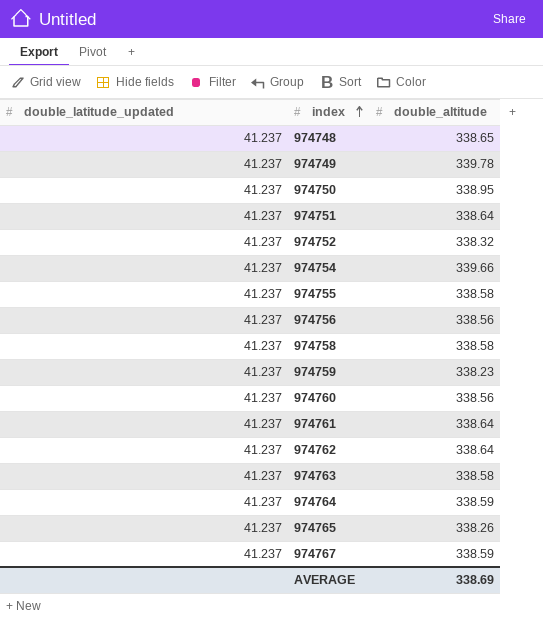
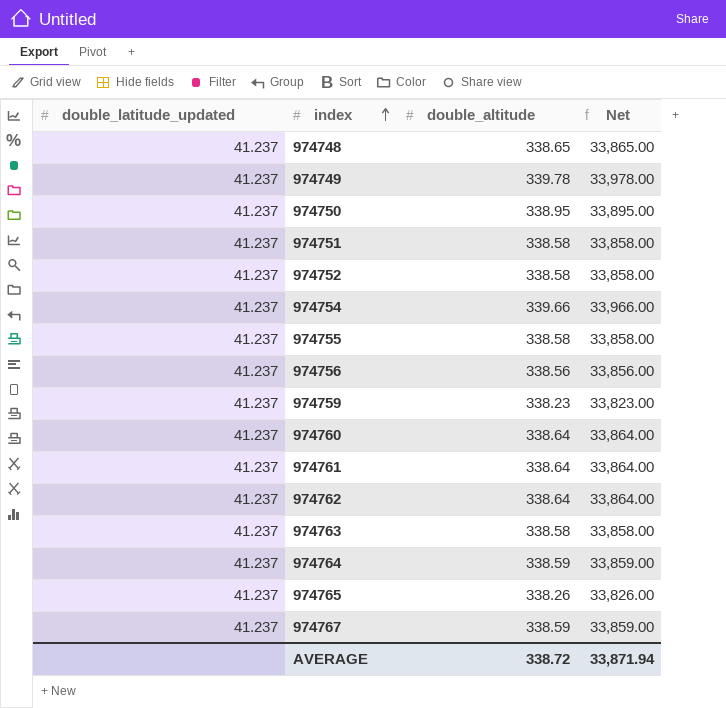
column Net | formula: none -> [double_altitude] * 100
row 974758: 41.237 | 338.58 -> none
974751 | double_altitude: 338.64 -> 338.58
974752 | double_altitude: 338.32 -> 338.58
974760 | double_altitude: 338.56 -> 338.64
AVERAGE | double_altitude: 338.69 -> 338.72

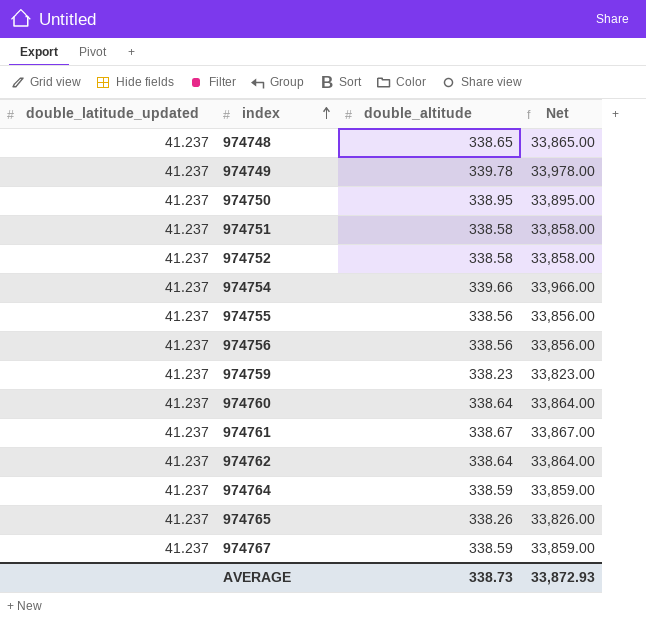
row 974763: 41.237 | 338.58 | 33,858.00 -> none
974755 | double_altitude: 338.58 -> 338.56
974755 | Net: 33,858.00 -> 33,856.00
974761 | double_altitude: 338.64 -> 338.67
974761 | Net: 33,864.00 -> 33,867.00
AVERAGE | double_altitude: 338.72 -> 338.73
AVERAGE | Net: 33,871.94 -> 33,872.93

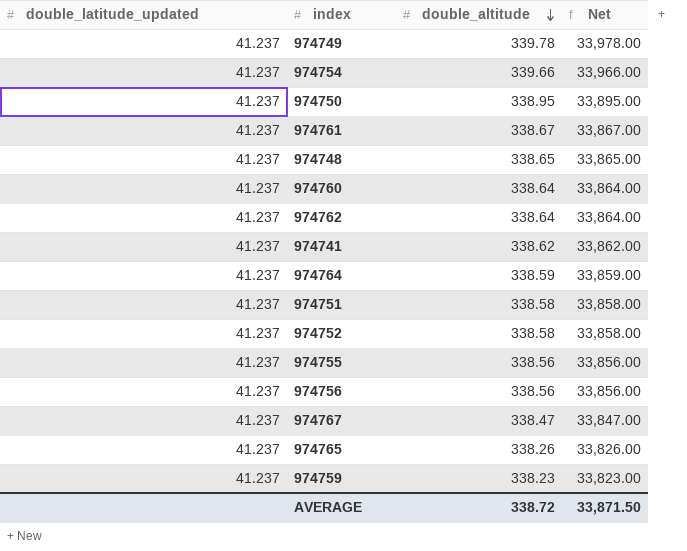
row order: index ascending -> double_altitude descending
row 974741: none -> 41.237 | 338.62 | 33,862.00
974767 | double_altitude: 338.59 -> 338.47
974767 | Net: 33,859.00 -> 33,847.00
AVERAGE | double_altitude: 338.73 -> 338.72
AVERAGE | Net: 33,872.93 -> 33,871.50

